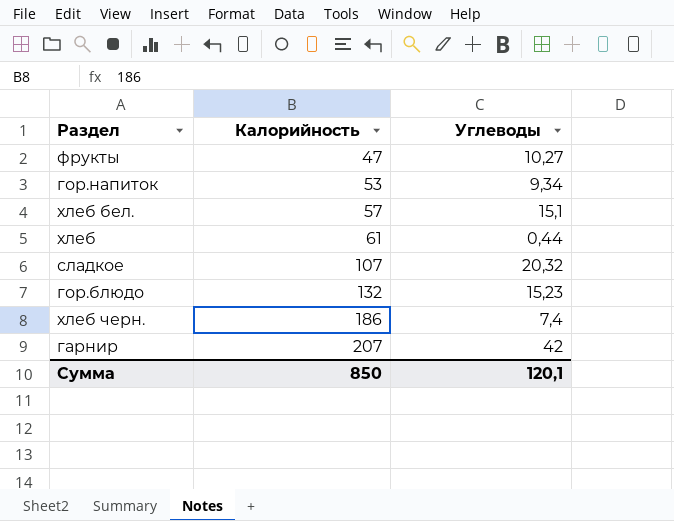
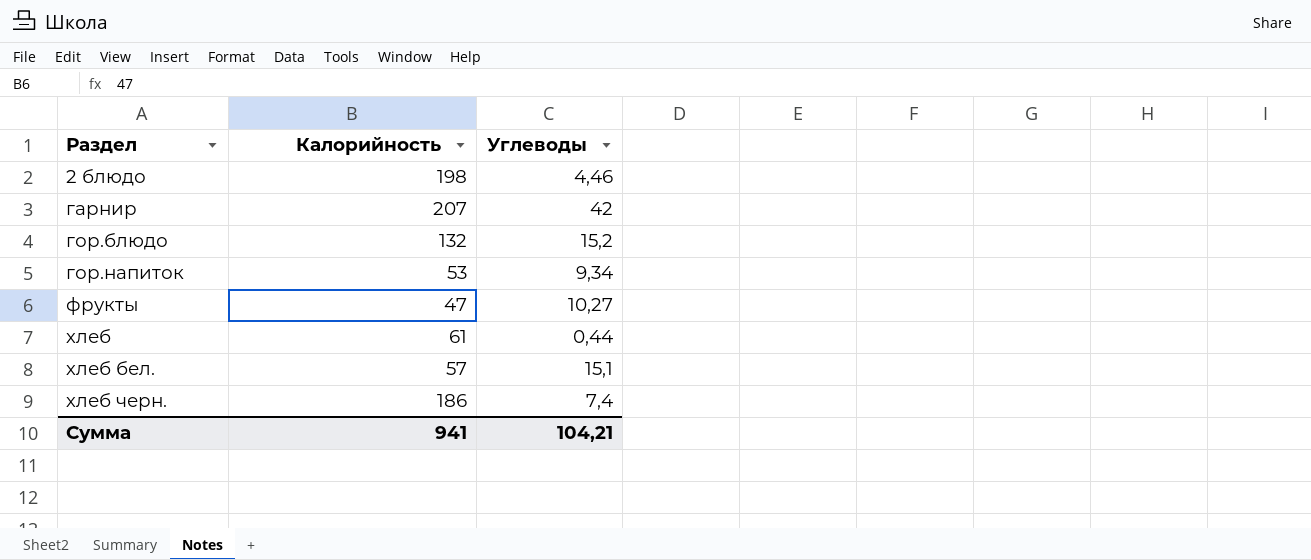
row order: Калорийность ascending -> Раздел ascending
row сладкое: 107 | 20,32 -> none
row 2 блюдо: none -> 198 | 4,46
гор.блюдо | Углеводы: 15,23 -> 15,2
Сумма | Калорийность: 850 -> 941
Сумма | Углеводы: 120,1 -> 104,21

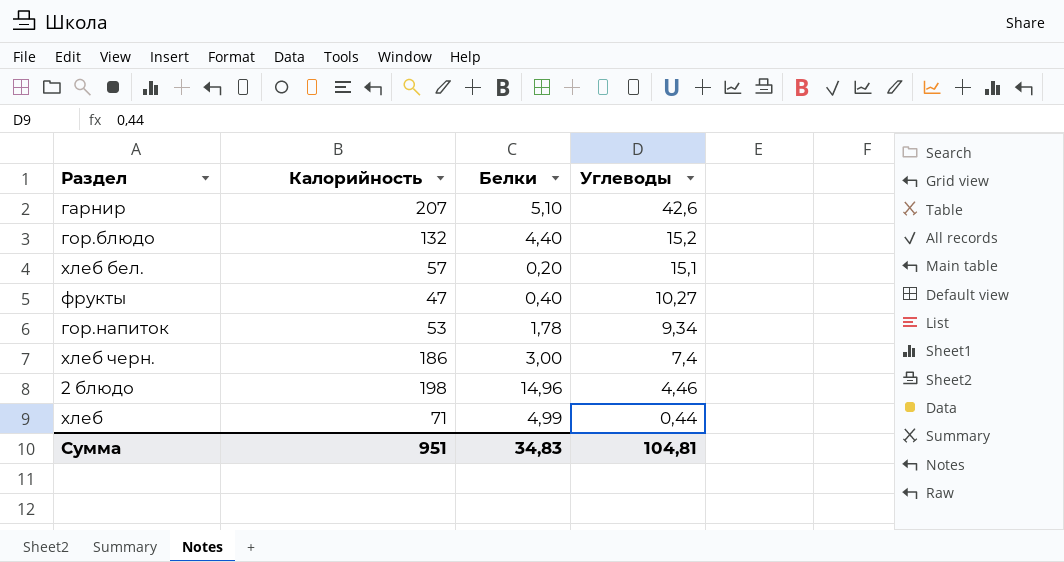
row order: Раздел ascending -> Углеводы descending
column Белки | position: none -> 3
гарнир | Углеводы: 42 -> 42,6
хлеб | Калорийность: 61 -> 71
Сумма | Калорийность: 941 -> 951
Сумма | Углеводы: 104,21 -> 104,81

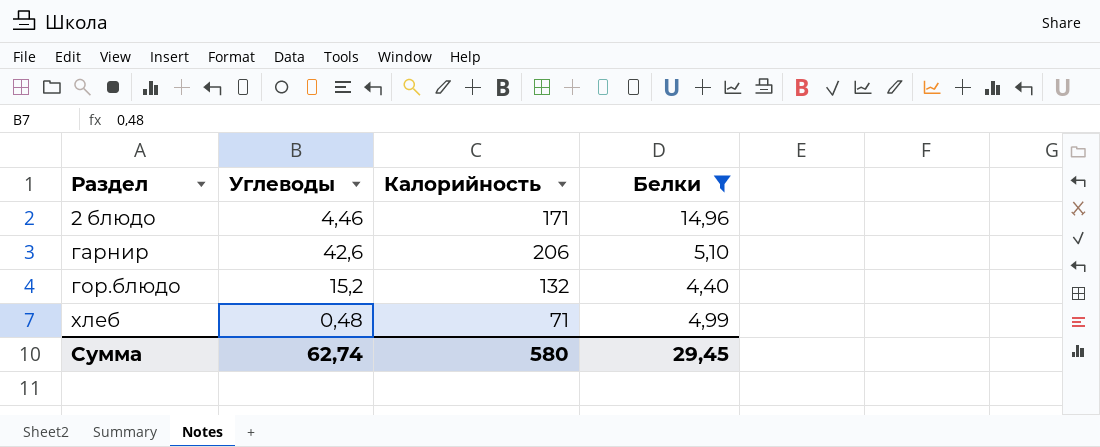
filter: none -> Белки >= 4,40
row order: Углеводы descending -> Раздел ascending
column Углеводы | position: 4 -> 2
2 блюдо | Калорийность: 198 -> 171
гарнир | Калорийность: 207 -> 206
хлеб | Углеводы: 0,44 -> 0,48
Сумма | Углеводы: 104,81 -> 62,74
Сумма | Калорийность: 951 -> 580
Сумма | Белки: 34,83 -> 29,45

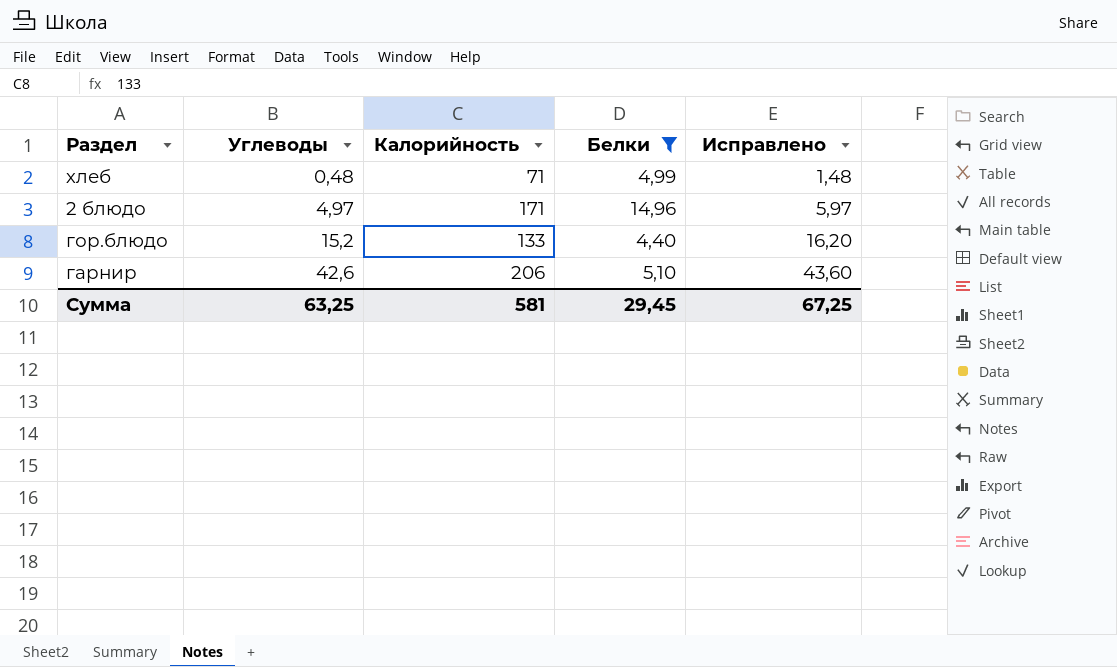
row order: Раздел ascending -> Углеводы ascending
column Исправлено | formula: none -> [Углеводы] + 1
2 блюдо | Углеводы: 4,46 -> 4,97
гор.блюдо | Калорийность: 132 -> 133
Сумма | Углеводы: 62,74 -> 63,25
Сумма | Калорийность: 580 -> 581

